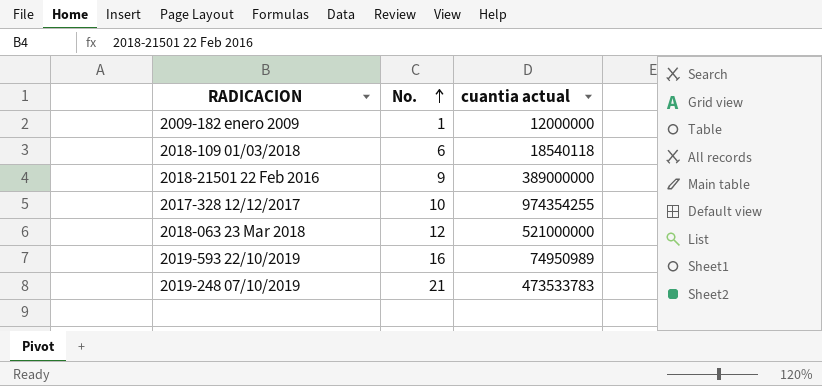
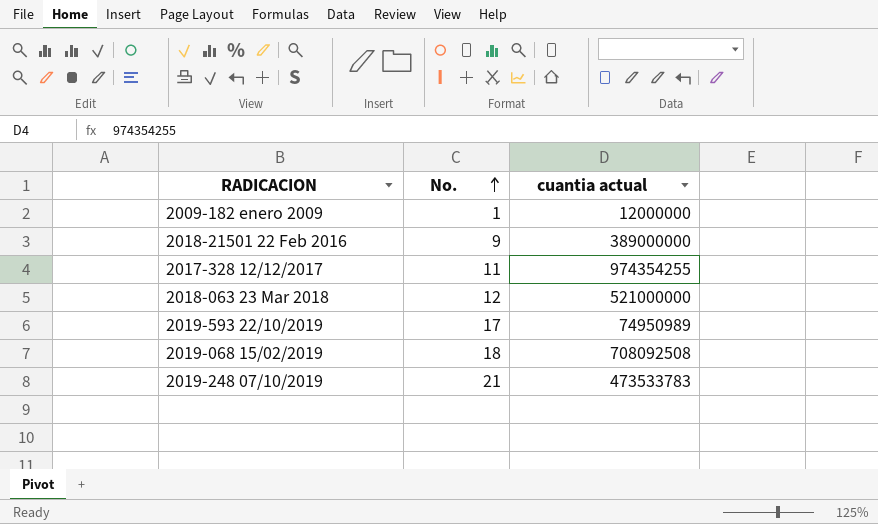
row 2018-109 01/03/2018: 6 | 18540118 -> none
2017-328 12/12/2017 | No.: 10 -> 11
2019-593 22/10/2019 | No.: 16 -> 17
row 2019-068 15/02/2019: none -> 18 | 708092508

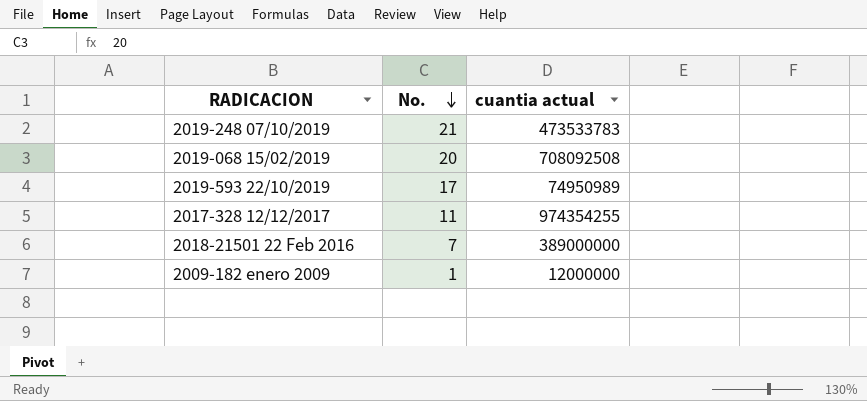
row order: No. ascending -> No. descending
row 2018-063 23 Mar 2018: 12 | 521000000 -> none
2019-068 15/02/2019 | No.: 18 -> 20
2018-21501 22 Feb 2016 | No.: 9 -> 7

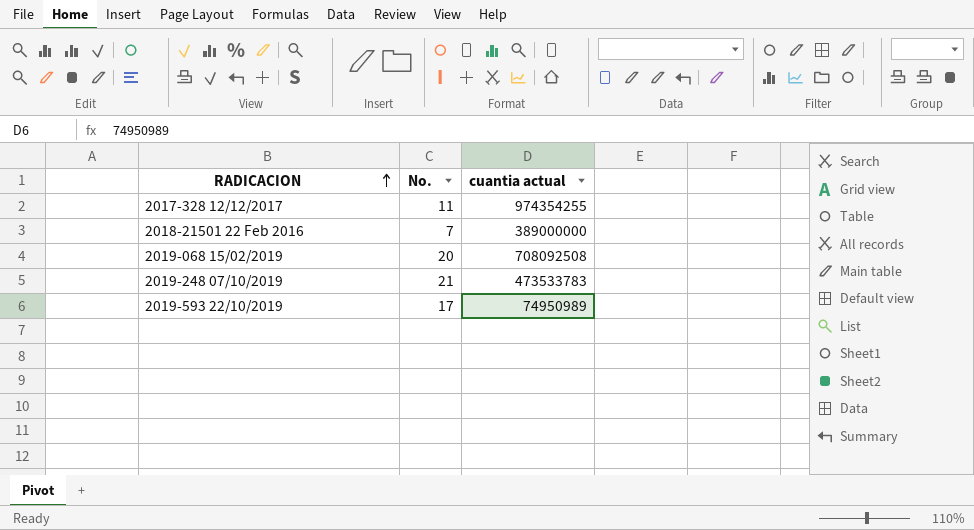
row order: No. descending -> RADICACION ascending
row 2009-182 enero 2009: 1 | 12000000 -> none

